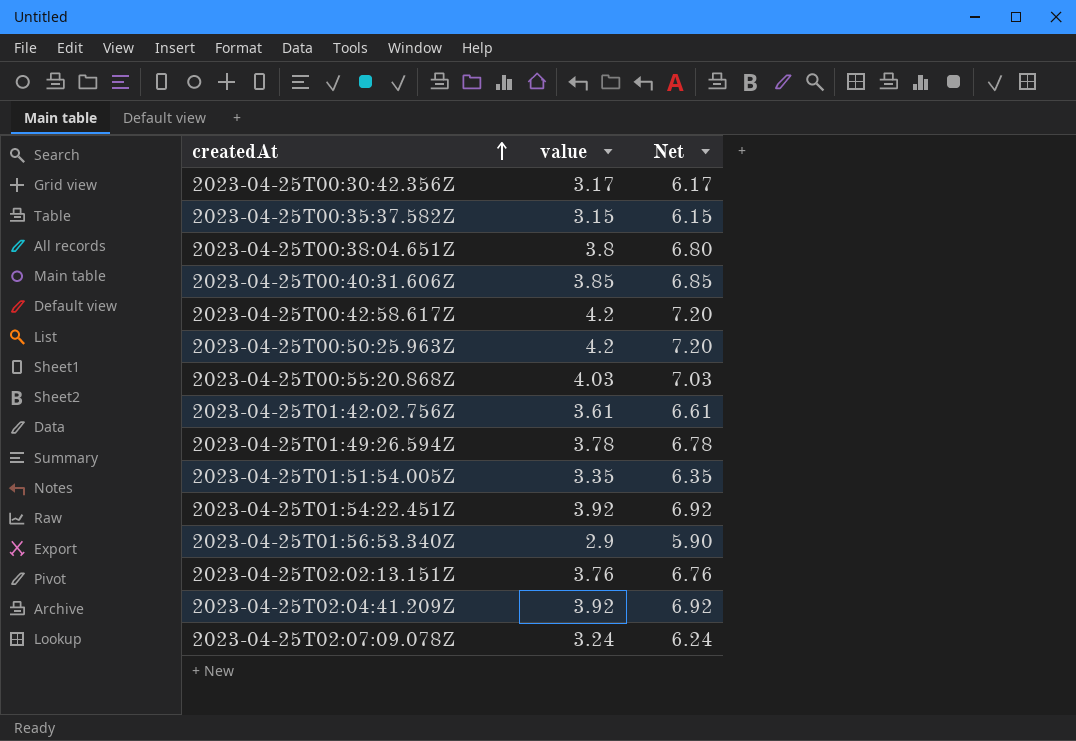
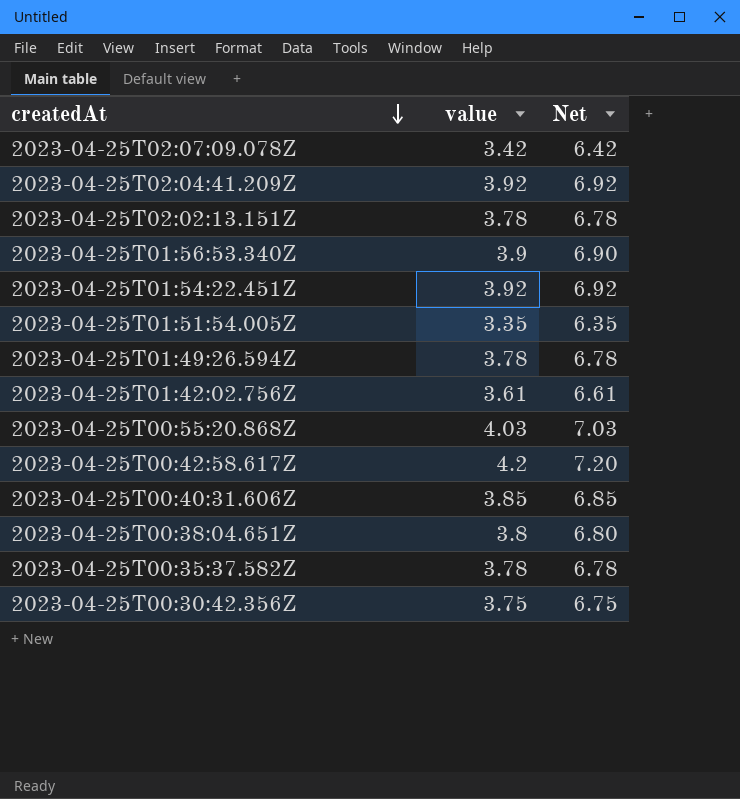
row order: createdAt ascending -> createdAt descending
row 2023-04-25T00:50:25.963Z: 4.2 | 7.20 -> none
2023-04-25T02:07:09.078Z | value: 3.24 -> 3.42
2023-04-25T02:07:09.078Z | Net: 6.24 -> 6.42
2023-04-25T02:02:13.151Z | value: 3.76 -> 3.78
2023-04-25T02:02:13.151Z | Net: 6.76 -> 6.78
2023-04-25T01:56:53.340Z | value: 2.9 -> 3.9
2023-04-25T01:56:53.340Z | Net: 5.90 -> 6.90
2023-04-25T00:35:37.582Z | value: 3.15 -> 3.78
2023-04-25T00:35:37.582Z | Net: 6.15 -> 6.78
2023-04-25T00:30:42.356Z | value: 3.17 -> 3.75
2023-04-25T00:30:42.356Z | Net: 6.17 -> 6.75

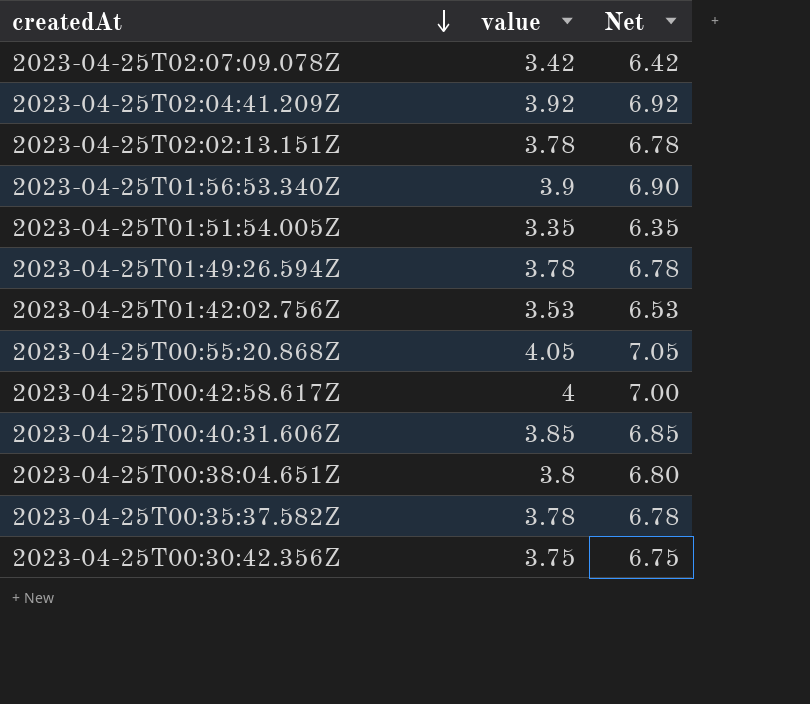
row 2023-04-25T01:54:22.451Z: 3.92 | 6.92 -> none
2023-04-25T01:42:02.756Z | value: 3.61 -> 3.53
2023-04-25T01:42:02.756Z | Net: 6.61 -> 6.53
2023-04-25T00:55:20.868Z | value: 4.03 -> 4.05
2023-04-25T00:55:20.868Z | Net: 7.03 -> 7.05
2023-04-25T00:42:58.617Z | value: 4.2 -> 4
2023-04-25T00:42:58.617Z | Net: 7.20 -> 7.00

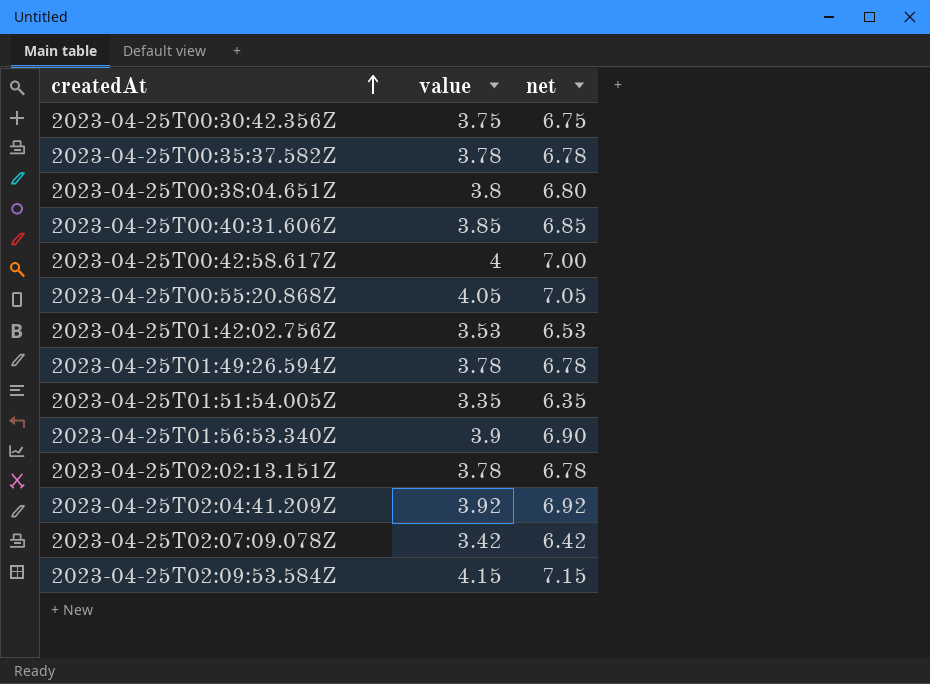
row order: createdAt descending -> createdAt ascending
column name: Net -> net
row 2023-04-25T02:09:53.584Z: none -> 4.15 | 7.15

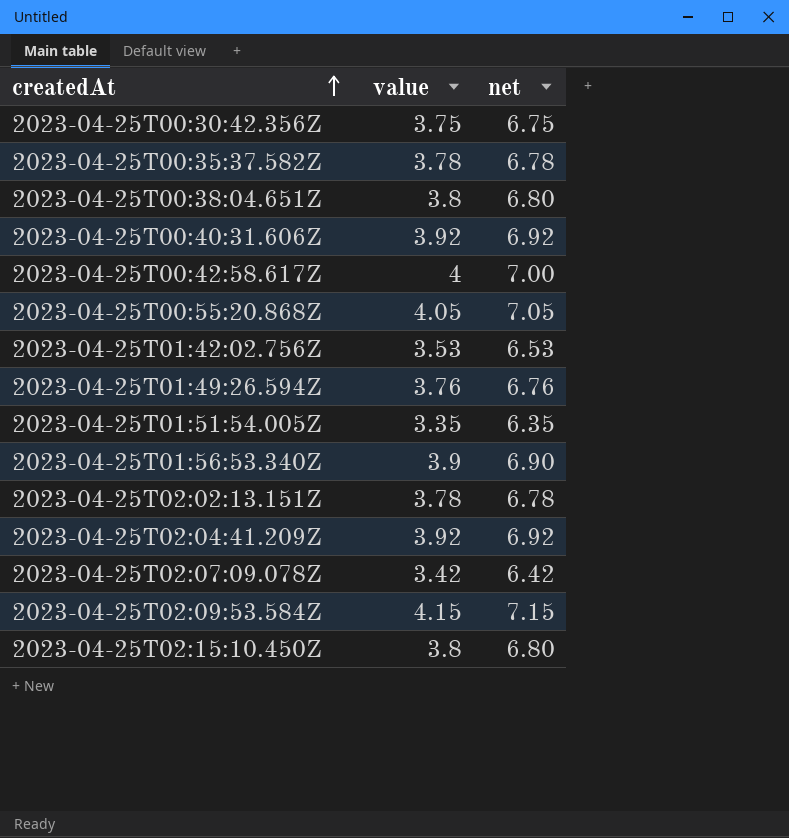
2023-04-25T00:40:31.606Z | value: 3.85 -> 3.92
2023-04-25T00:40:31.606Z | net: 6.85 -> 6.92
2023-04-25T01:49:26.594Z | value: 3.78 -> 3.76
2023-04-25T01:49:26.594Z | net: 6.78 -> 6.76
row 2023-04-25T02:15:10.450Z: none -> 3.8 | 6.80

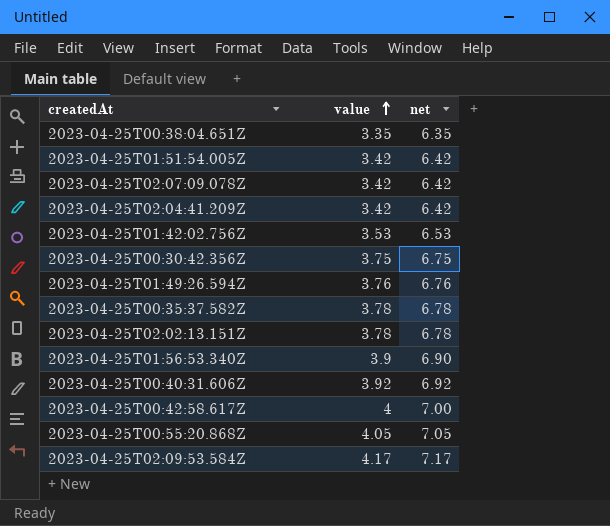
row order: createdAt ascending -> value ascending
row 2023-04-25T02:15:10.450Z: 3.8 | 6.80 -> none
2023-04-25T00:38:04.651Z | value: 3.8 -> 3.35
2023-04-25T00:38:04.651Z | net: 6.80 -> 6.35
2023-04-25T01:51:54.005Z | value: 3.35 -> 3.42
2023-04-25T01:51:54.005Z | net: 6.35 -> 6.42
2023-04-25T02:04:41.209Z | value: 3.92 -> 3.42
2023-04-25T02:04:41.209Z | net: 6.92 -> 6.42
2023-04-25T02:09:53.584Z | value: 4.15 -> 4.17
2023-04-25T02:09:53.584Z | net: 7.15 -> 7.17

